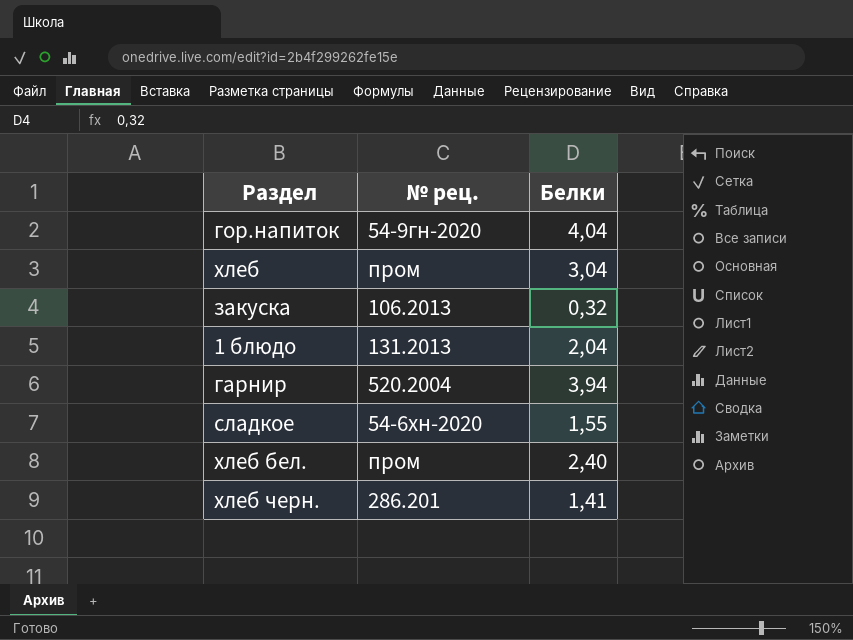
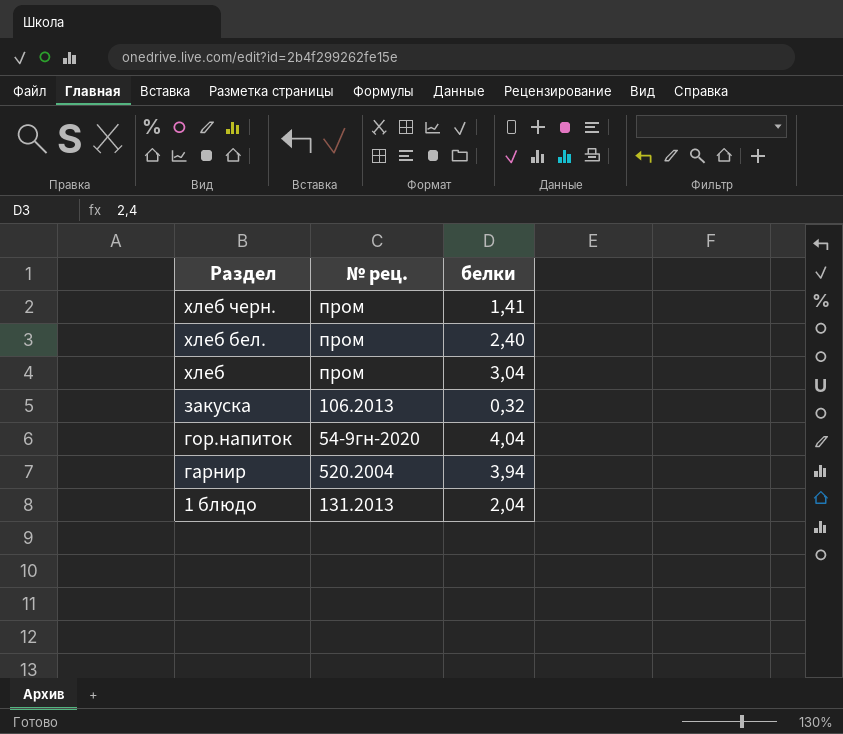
row order: none -> Раздел descending
column name: Белки -> белки
row сладкое: 54-6хн-2020 | 1,55 -> none
хлеб черн. | № рец.: 286.201 -> пром

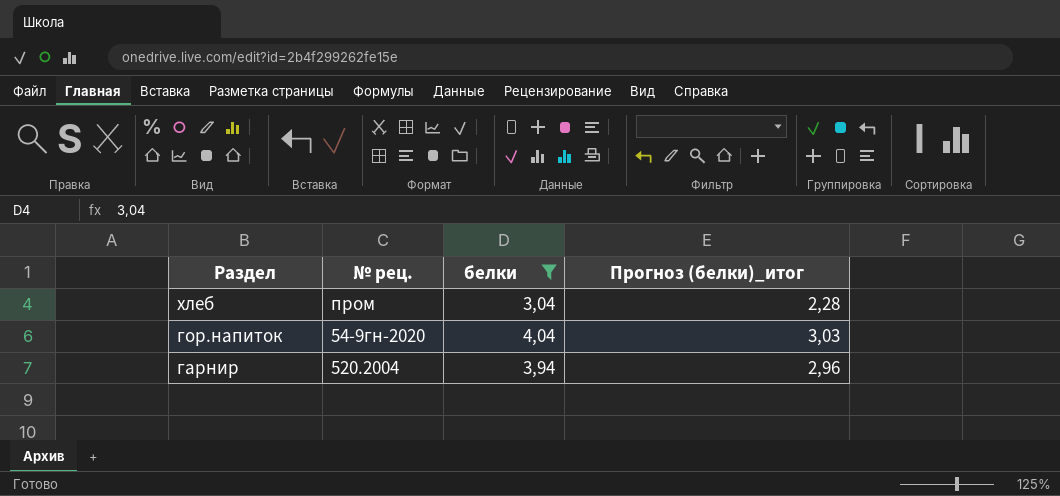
filter: none -> белки >= 3,04
column Прогноз (белки)_итог | formula: none -> [белки] * 0,75

